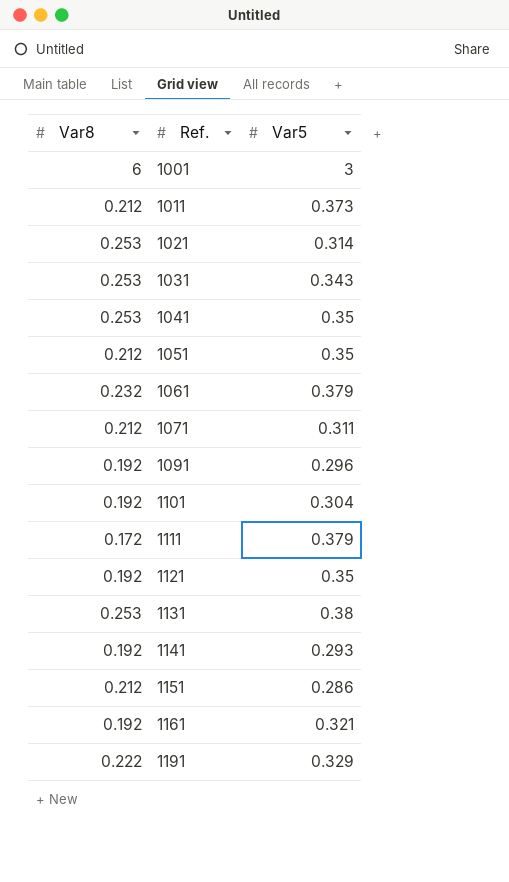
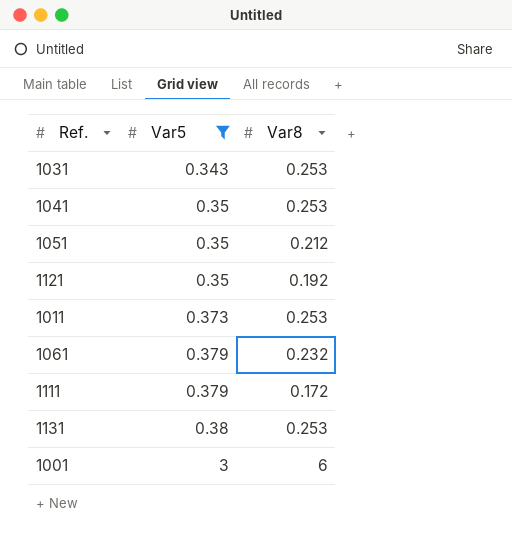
filter: none -> Var5 >= 0.343
row order: Ref. ascending -> Var5 ascending
column Var8 | position: 1 -> 3
1011 | Var8: 0.212 -> 0.253

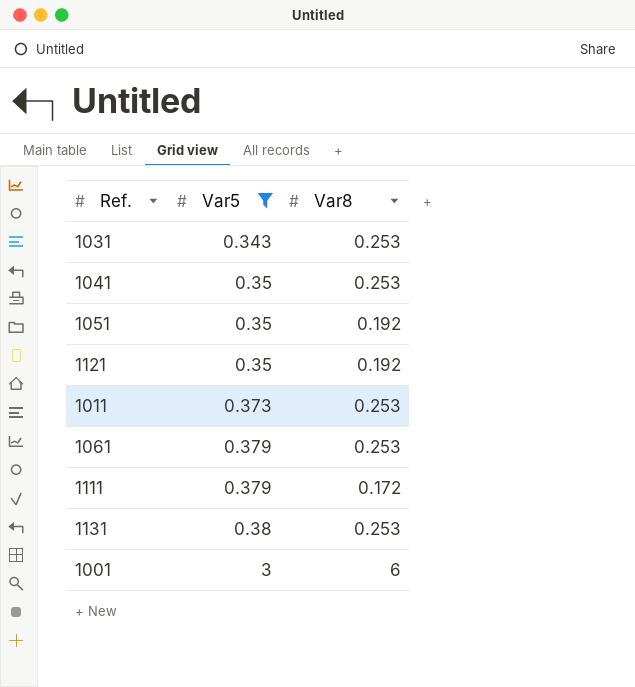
1051 | Var8: 0.212 -> 0.192
1061 | Var8: 0.232 -> 0.253

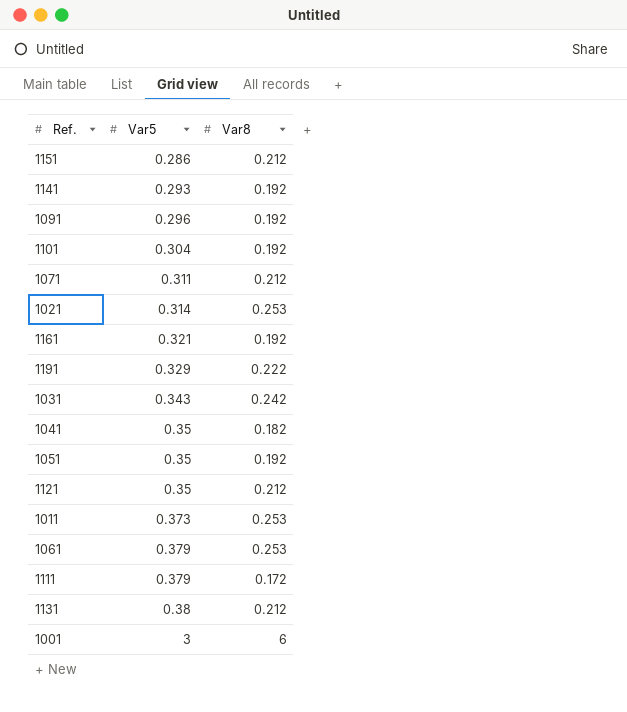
filter: Var5 >= 0.343 -> none
1031 | Var8: 0.253 -> 0.242
1041 | Var8: 0.253 -> 0.182
1121 | Var8: 0.192 -> 0.212
1131 | Var8: 0.253 -> 0.212

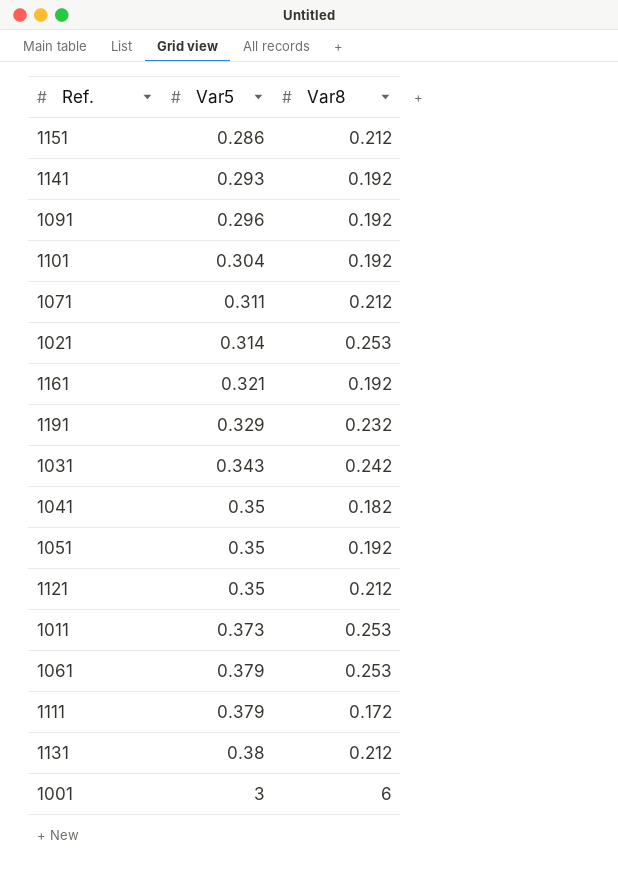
1191 | Var8: 0.222 -> 0.232

